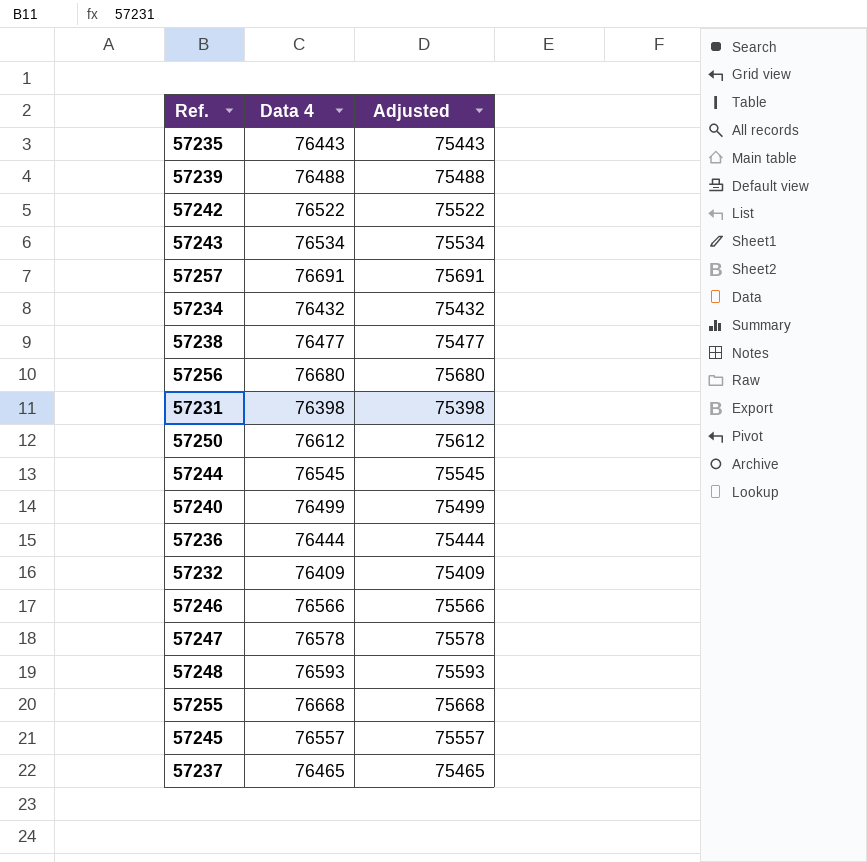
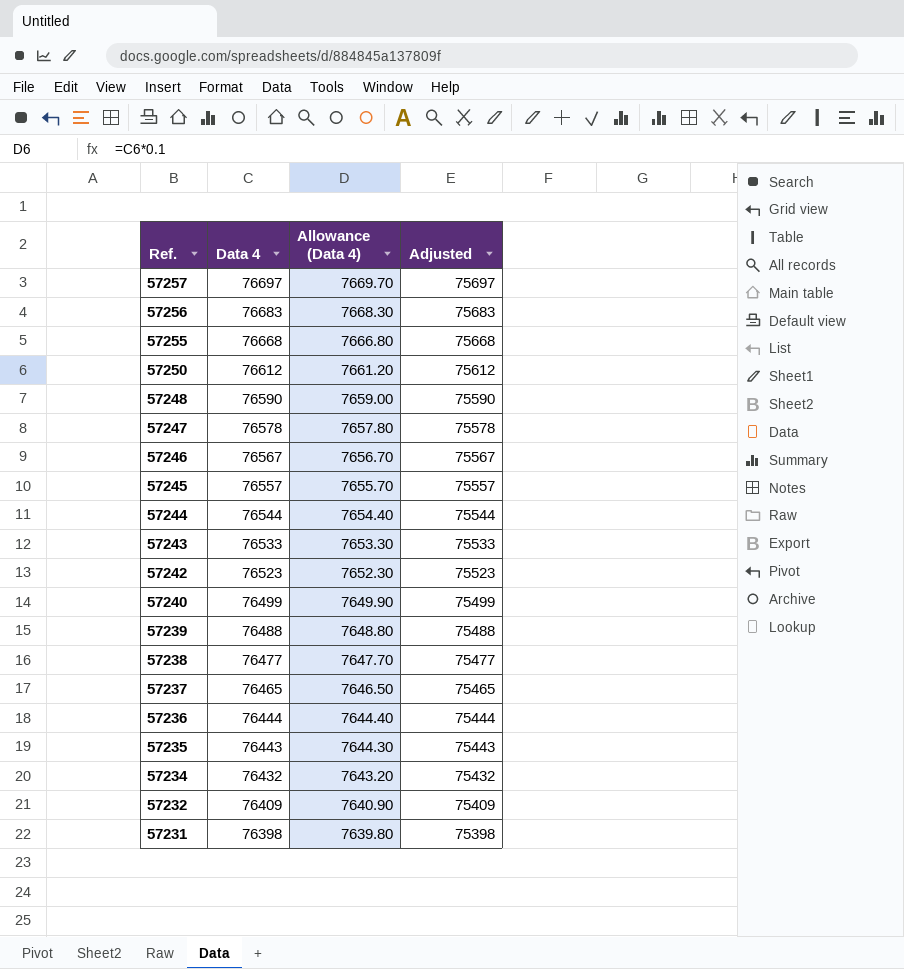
row order: none -> Ref. descending
column Allowance (Data 4) | formula: none -> [Data 4] * 0.1
57257 | Data 4: 76691 -> 76697
57257 | Adjusted: 75691 -> 75697
57256 | Data 4: 76680 -> 76683
57256 | Adjusted: 75680 -> 75683
57248 | Data 4: 76593 -> 76590
57248 | Adjusted: 75593 -> 75590
57246 | Data 4: 76566 -> 76567
57246 | Adjusted: 75566 -> 75567
57244 | Data 4: 76545 -> 76544
57244 | Adjusted: 75545 -> 75544
57243 | Data 4: 76534 -> 76533
57243 | Adjusted: 75534 -> 75533
57242 | Data 4: 76522 -> 76523
57242 | Adjusted: 75522 -> 75523

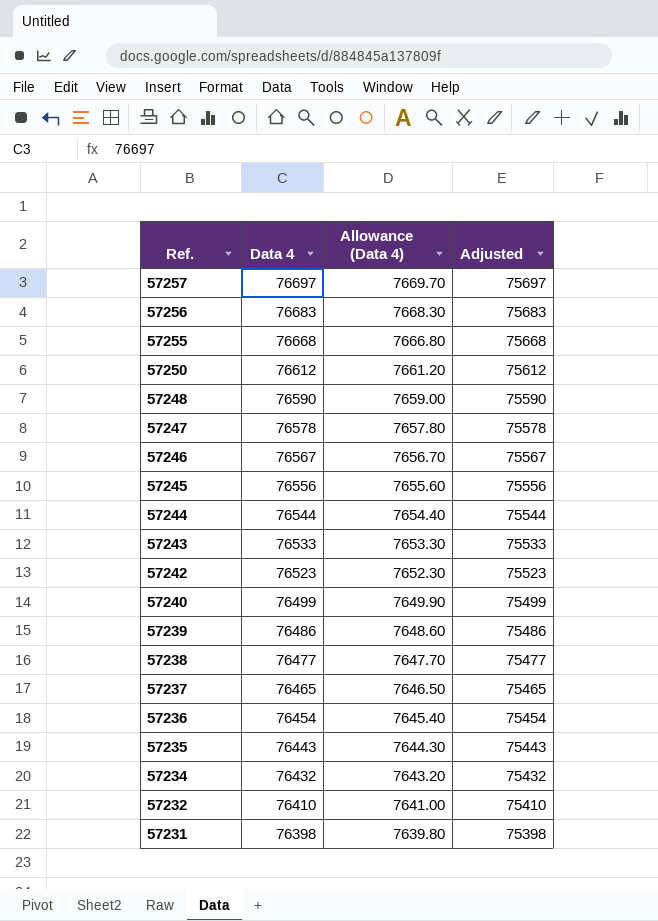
57245 | Data 4: 76557 -> 76556
57245 | Allowance (Data 4): 7655.70 -> 7655.60
57245 | Adjusted: 75557 -> 75556
57239 | Data 4: 76488 -> 76486
57239 | Allowance (Data 4): 7648.80 -> 7648.60
57239 | Adjusted: 75488 -> 75486
57236 | Data 4: 76444 -> 76454
57236 | Allowance (Data 4): 7644.40 -> 7645.40
57236 | Adjusted: 75444 -> 75454
57232 | Data 4: 76409 -> 76410
57232 | Allowance (Data 4): 7640.90 -> 7641.00
57232 | Adjusted: 75409 -> 75410

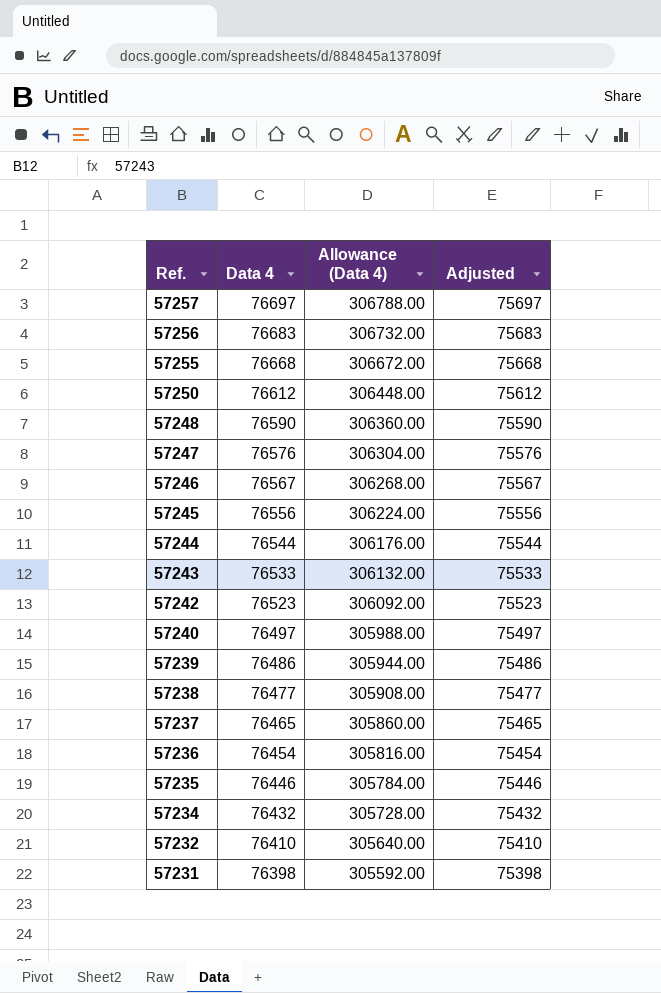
column Allowance (Data 4) | formula: [Data 4] * 0.1 -> [Data 4] * 4
57247 | Data 4: 76578 -> 76576
57247 | Adjusted: 75578 -> 75576
57240 | Data 4: 76499 -> 76497
57240 | Adjusted: 75499 -> 75497
57235 | Data 4: 76443 -> 76446
57235 | Adjusted: 75443 -> 75446

